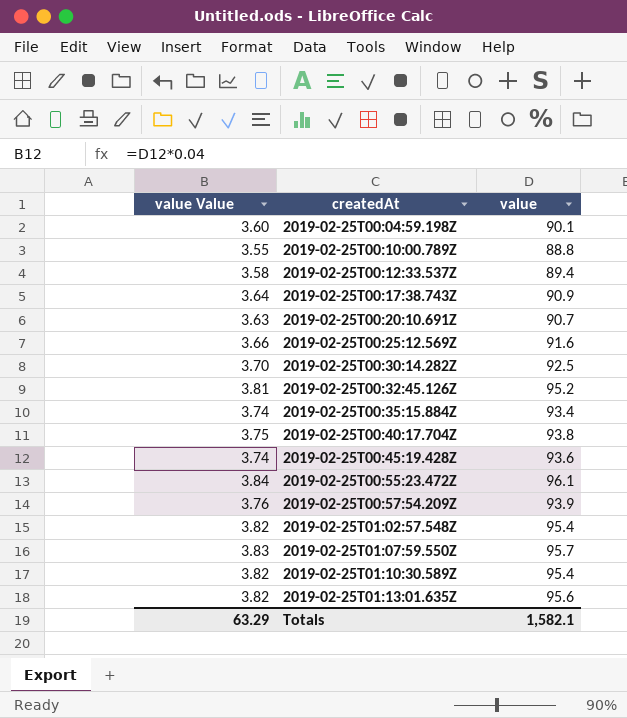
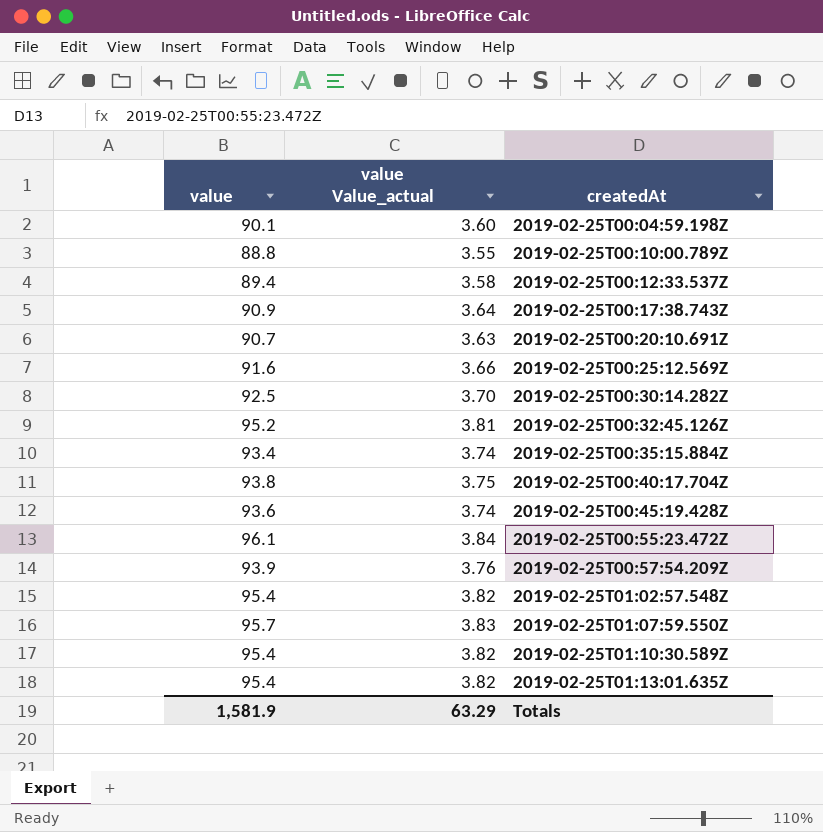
column value | position: 3 -> 1
column name: value Value -> value Value_actual
2019-02-25T01:13:01.635Z | value: 95.6 -> 95.4
Totals | value: 1,582.1 -> 1,581.9

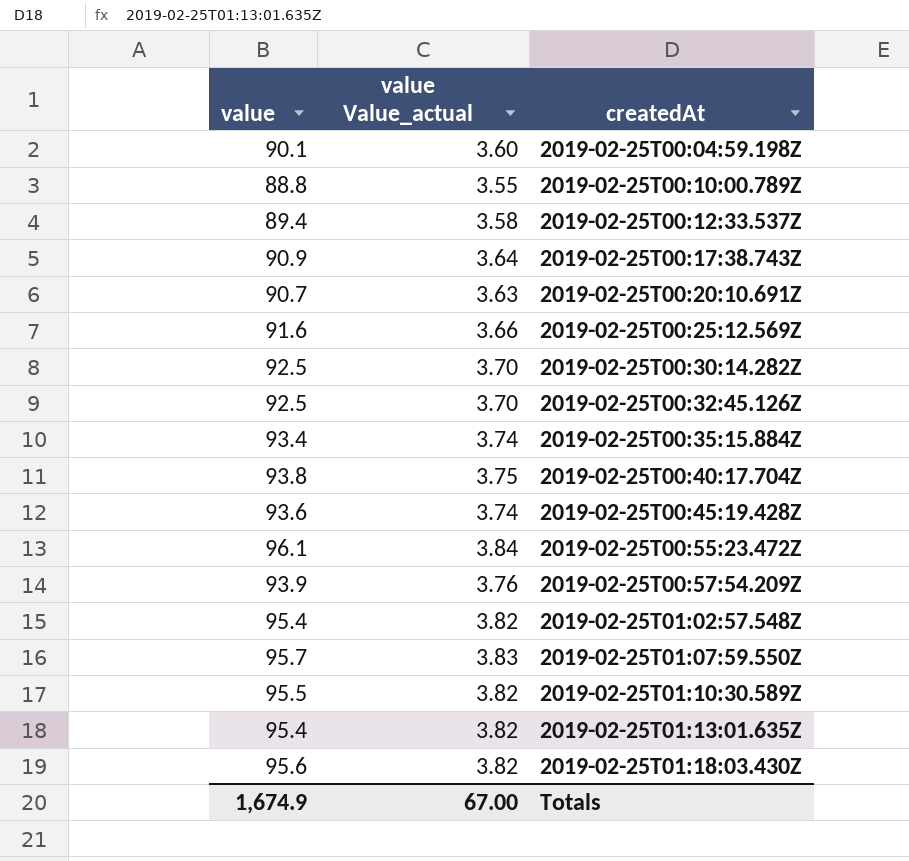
2019-02-25T00:32:45.126Z | value: 95.2 -> 92.5
2019-02-25T00:32:45.126Z | value Value_actual: 3.81 -> 3.70
2019-02-25T01:10:30.589Z | value: 95.4 -> 95.5
row 2019-02-25T01:18:03.430Z: none -> 95.6 | 3.82
Totals | value: 1,581.9 -> 1,674.9
Totals | value Value_actual: 63.29 -> 67.00

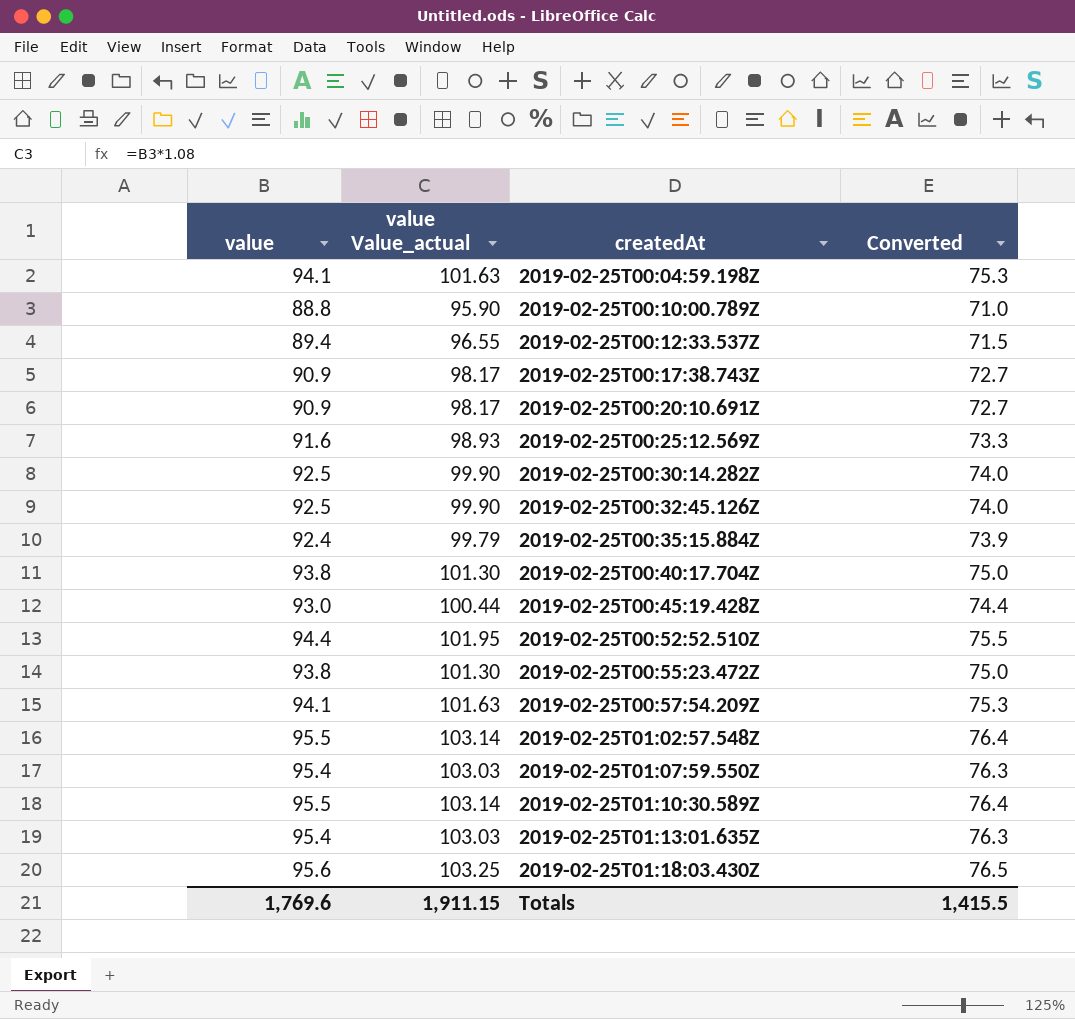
column value Value_actual | formula: [value] * 0.04 -> [value] * 1.08
column Converted | formula: none -> [value] * 0.8
2019-02-25T00:04:59.198Z | value: 90.1 -> 94.1
2019-02-25T00:20:10.691Z | value: 90.7 -> 90.9
2019-02-25T00:35:15.884Z | value: 93.4 -> 92.4
2019-02-25T00:45:19.428Z | value: 93.6 -> 93.0
row 2019-02-25T00:52:52.510Z: none -> 94.4 | 101.95 | 75.5
2019-02-25T00:55:23.472Z | value: 96.1 -> 93.8
2019-02-25T00:57:54.209Z | value: 93.9 -> 94.1
2019-02-25T01:02:57.548Z | value: 95.4 -> 95.5
2019-02-25T01:07:59.550Z | value: 95.7 -> 95.4
Totals | value: 1,674.9 -> 1,769.6
Totals | value Value_actual: 67.00 -> 1,911.15

